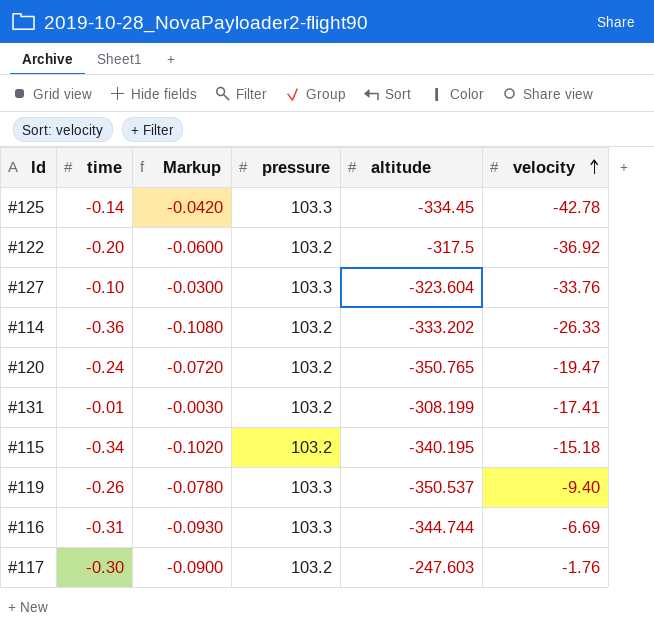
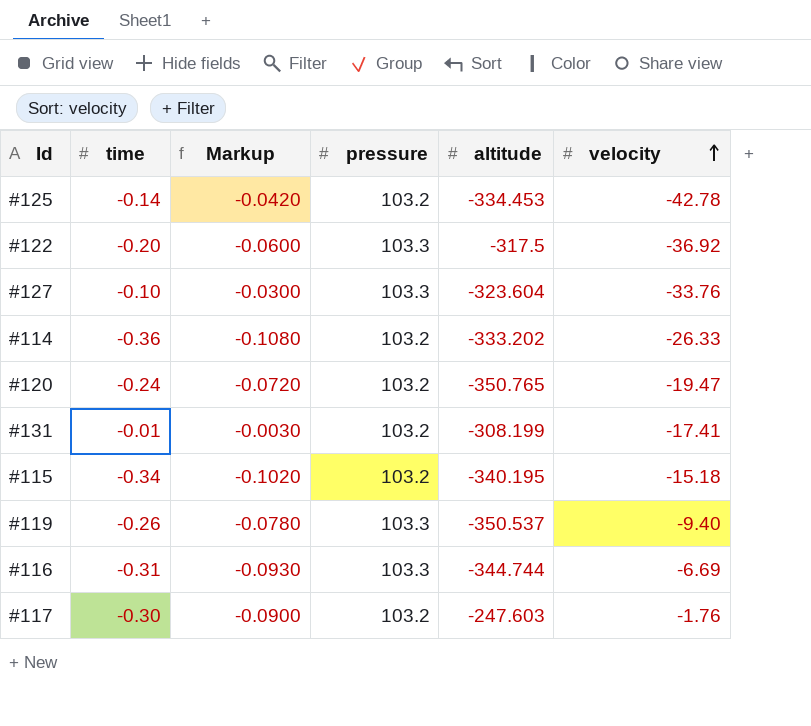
#125 | pressure: 103.3 -> 103.2
#125 | altitude: -334.45 -> -334.453
#122 | pressure: 103.2 -> 103.3

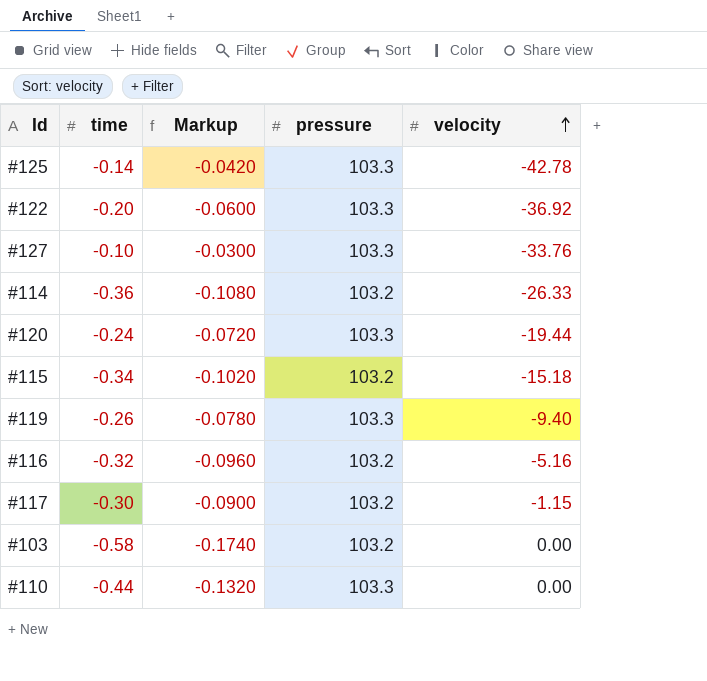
column altitude | position: 5 -> none
row #131: -0.01 | -0.0030 | 103.2 | -308.199 | -17.41 -> none
#125 | pressure: 103.2 -> 103.3
#120 | pressure: 103.2 -> 103.3
#120 | velocity: -19.47 -> -19.44
#116 | time: -0.31 -> -0.32
#116 | Markup: -0.0930 -> -0.0960
#116 | pressure: 103.3 -> 103.2
#116 | velocity: -6.69 -> -5.16
#117 | velocity: -1.76 -> -1.15
row #103: none -> -0.58 | -0.1740 | 103.2 | 0.00
row #110: none -> -0.44 | -0.1320 | 103.3 | 0.00

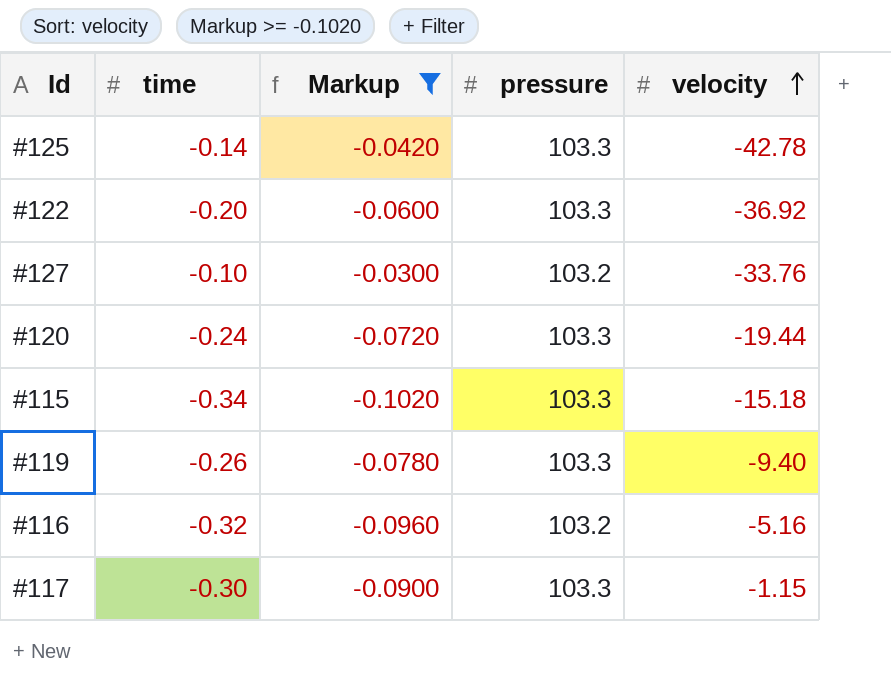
filter: none -> Markup >= -0.1020
#127 | pressure: 103.3 -> 103.2
#115 | pressure: 103.2 -> 103.3
#117 | pressure: 103.2 -> 103.3

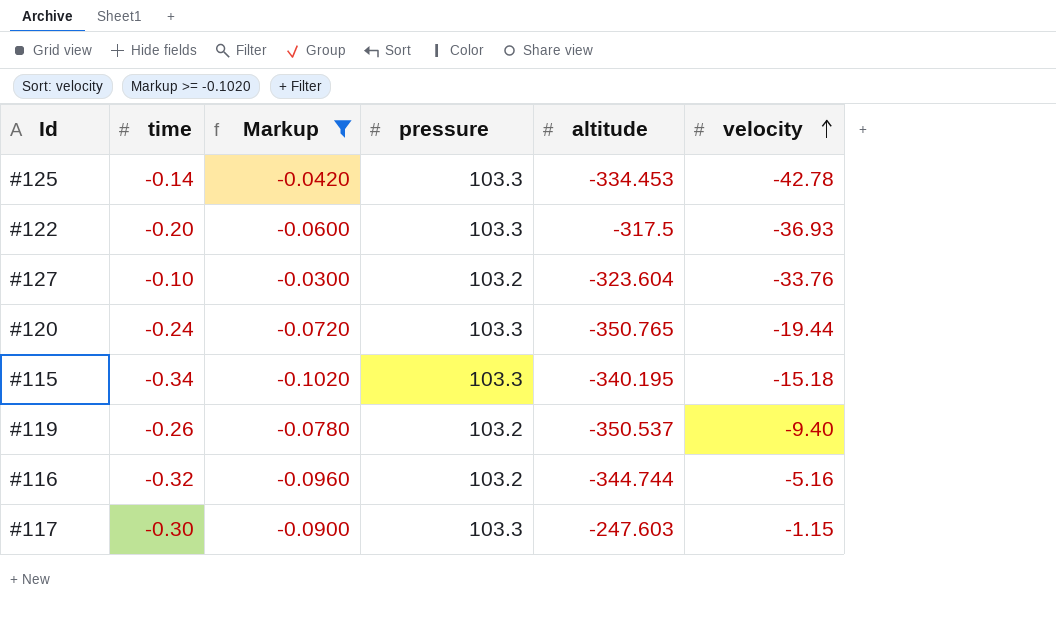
column altitude | position: none -> 5
#122 | velocity: -36.92 -> -36.93
#119 | pressure: 103.3 -> 103.2

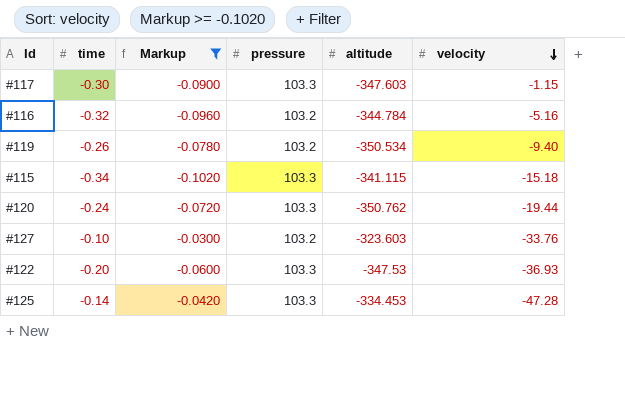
row order: velocity ascending -> velocity descending
#117 | altitude: -247.603 -> -347.603
#116 | altitude: -344.744 -> -344.784
#119 | altitude: -350.537 -> -350.534
#115 | altitude: -340.195 -> -341.115
#120 | altitude: -350.765 -> -350.762
#127 | altitude: -323.604 -> -323.603
#122 | altitude: -317.5 -> -347.53
#125 | velocity: -42.78 -> -47.28

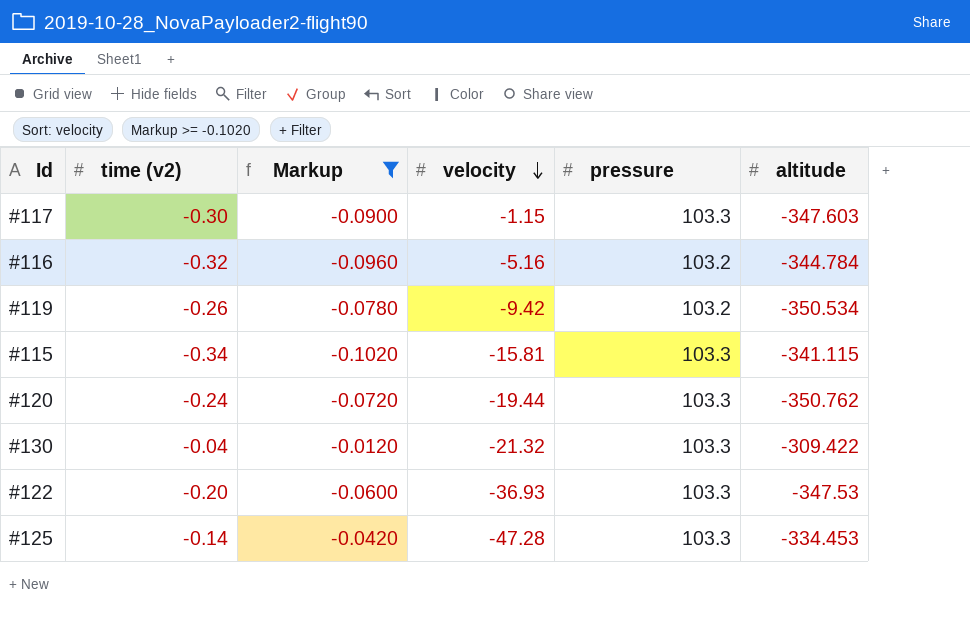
column name: time -> time (v2)
column velocity | position: 6 -> 4
row #127: -0.10 | -0.0300 | 103.2 | -323.603 | -33.76 -> none
#119 | velocity: -9.40 -> -9.42
#115 | velocity: -15.18 -> -15.81
row #130: none -> -0.04 | -0.0120 | -21.32 | 103.3 | -309.422

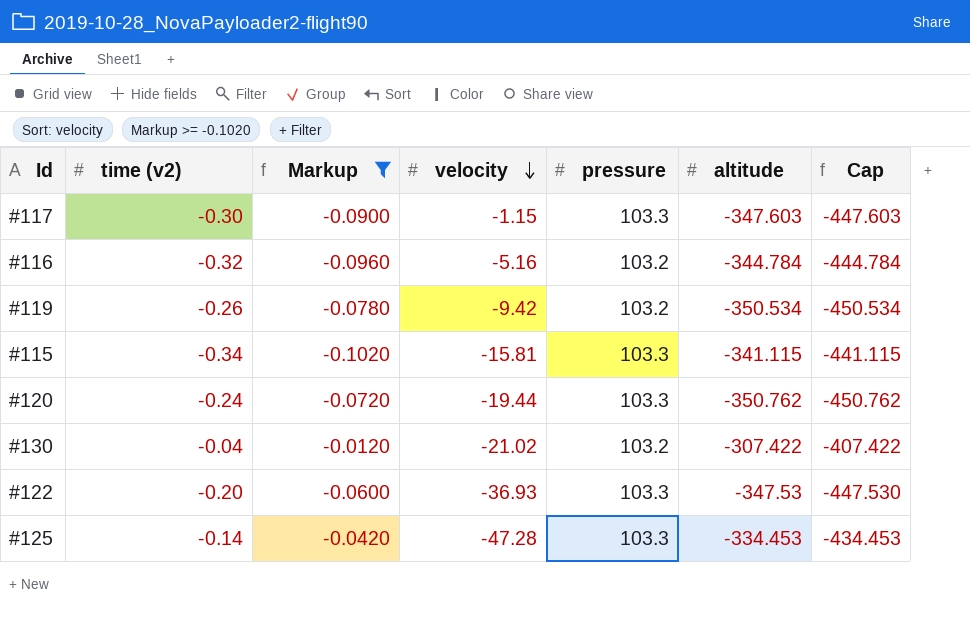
column Cap | formula: none -> [altitude] - 100
#130 | velocity: -21.32 -> -21.02
#130 | pressure: 103.3 -> 103.2
#130 | altitude: -309.422 -> -307.422

